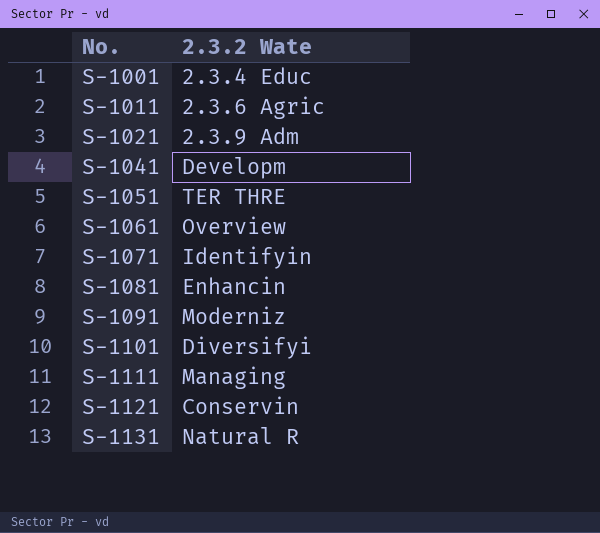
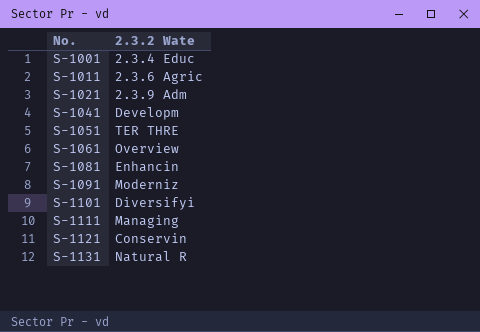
row S-1071: Identifyin -> none

